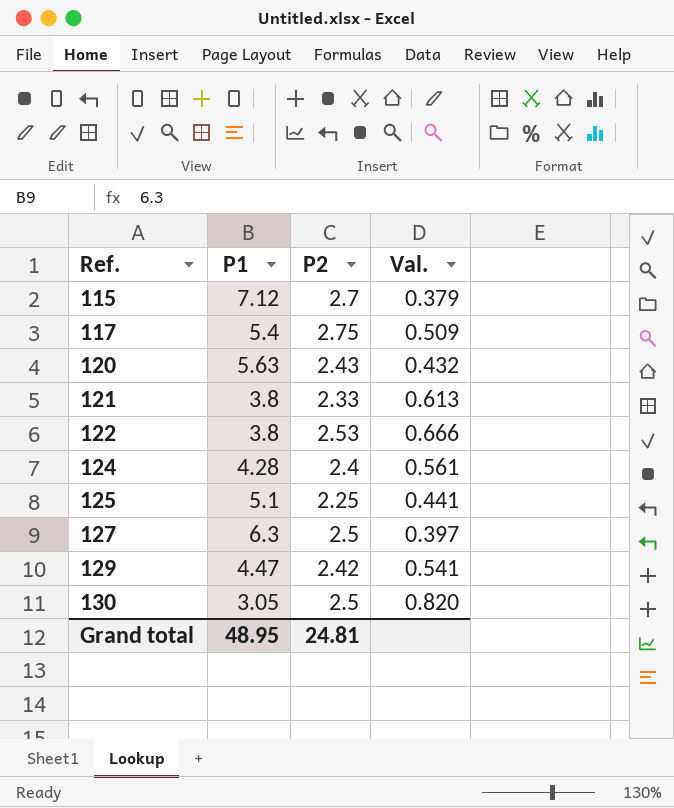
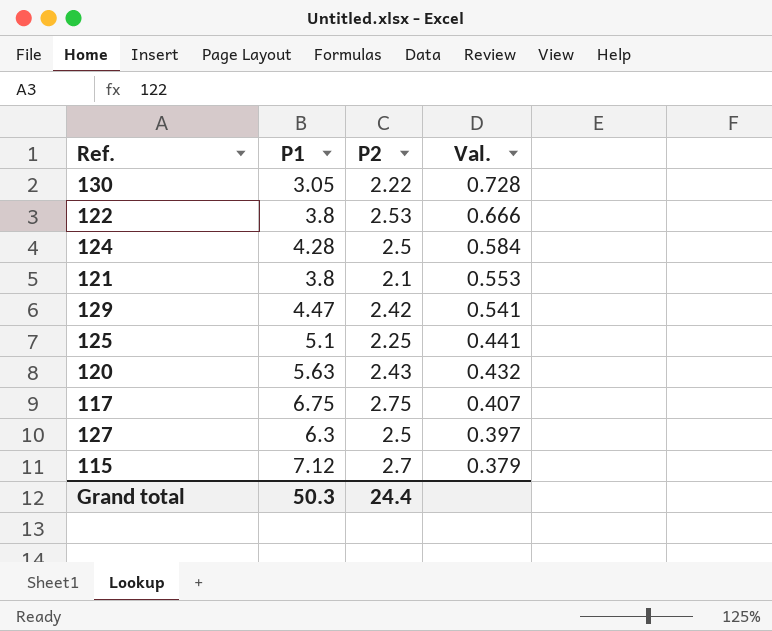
row order: Ref. ascending -> Val. descending
130 | P2: 2.5 -> 2.22
130 | Val.: 0.820 -> 0.728
124 | P2: 2.4 -> 2.5
124 | Val.: 0.561 -> 0.584
121 | P2: 2.33 -> 2.1
121 | Val.: 0.613 -> 0.553
117 | P1: 5.4 -> 6.75
117 | Val.: 0.509 -> 0.407
Grand total | P1: 48.95 -> 50.3
Grand total | P2: 24.81 -> 24.4

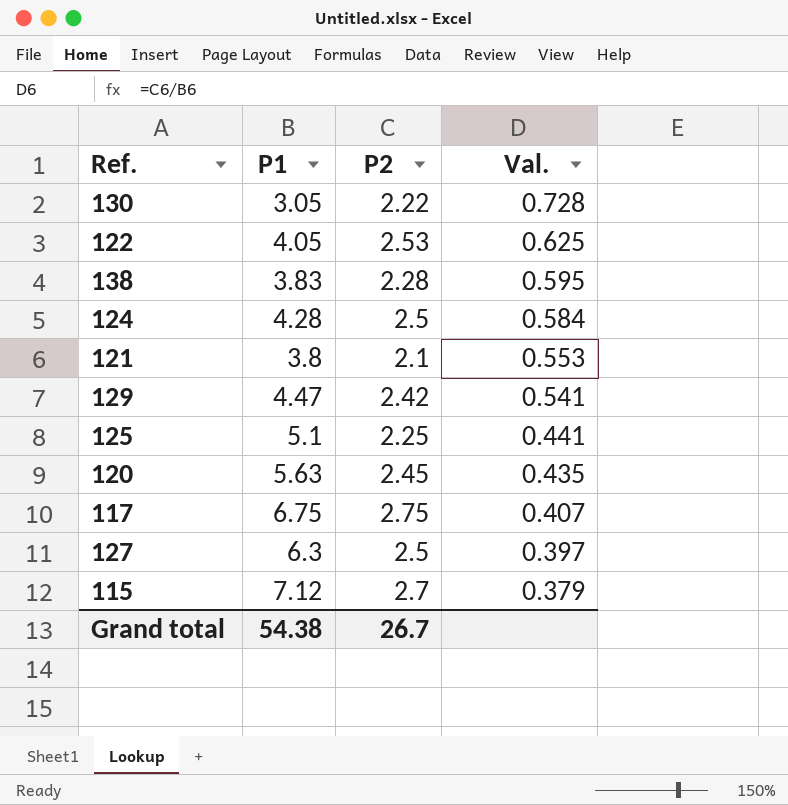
122 | P1: 3.8 -> 4.05
122 | Val.: 0.666 -> 0.625
row 138: none -> 3.83 | 2.28 | 0.595
120 | P2: 2.43 -> 2.45
120 | Val.: 0.432 -> 0.435
Grand total | P1: 50.3 -> 54.38
Grand total | P2: 24.4 -> 26.7

